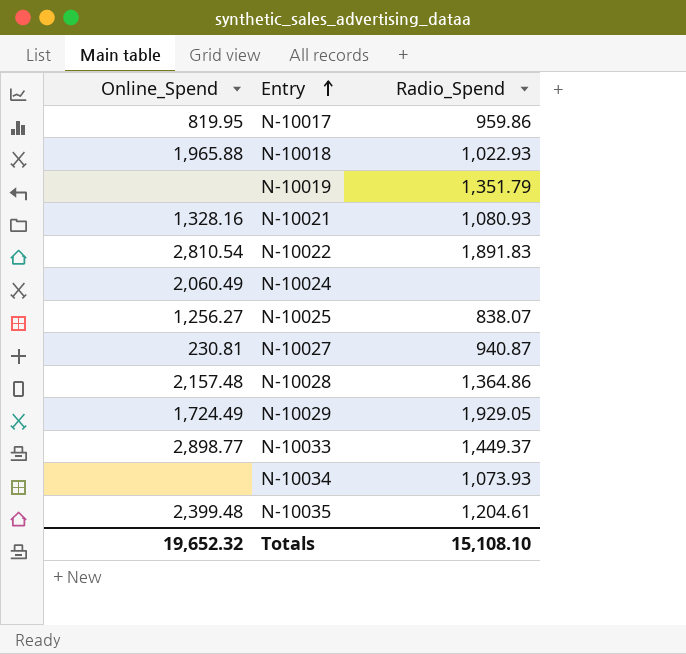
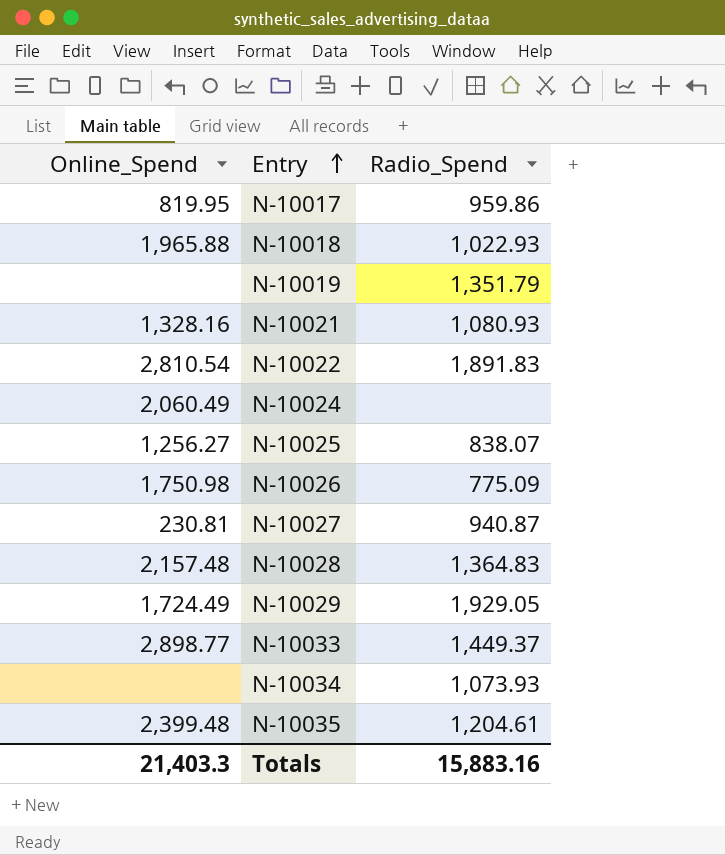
row N-10026: none -> 1,750.98 | 775.09
N-10028 | Radio_Spend: 1,364.86 -> 1,364.83
Totals | Online_Spend: 19,652.32 -> 21,403.3
Totals | Radio_Spend: 15,108.10 -> 15,883.16

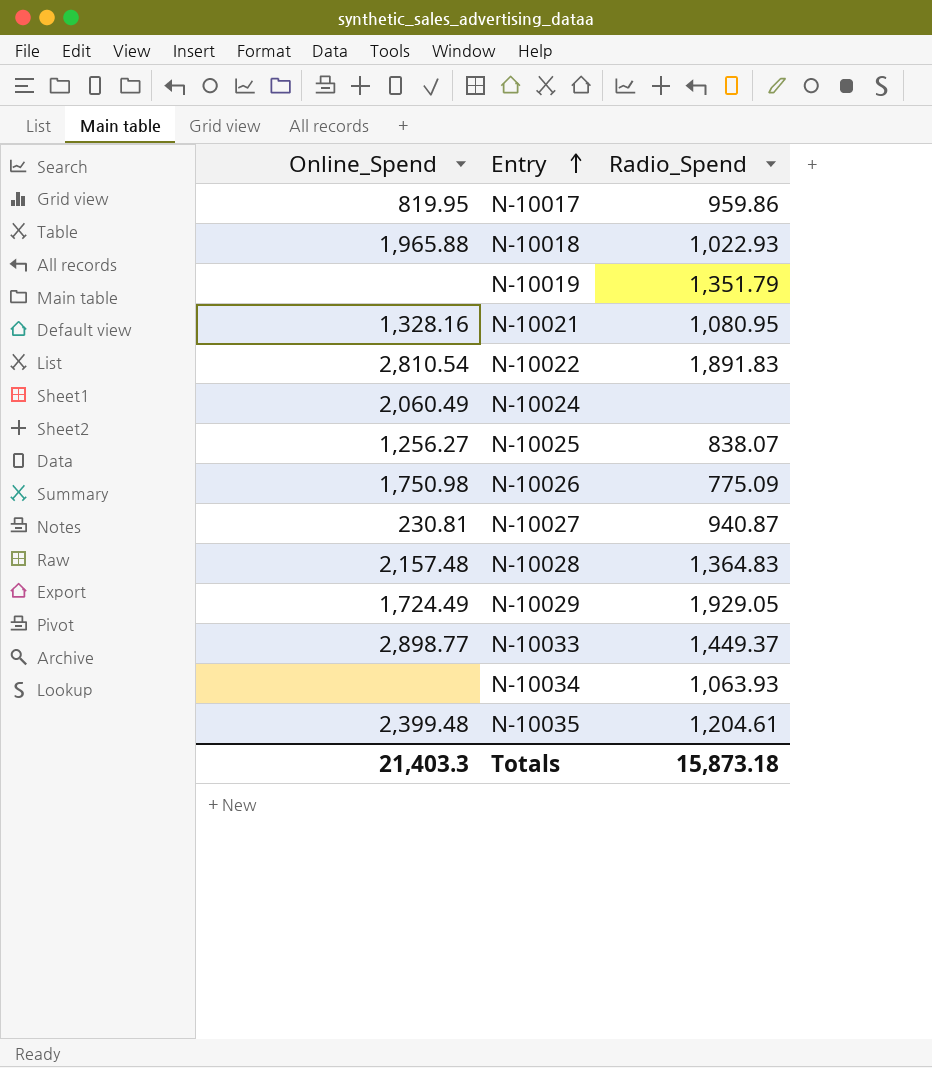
N-10021 | Radio_Spend: 1,080.93 -> 1,080.95
N-10034 | Radio_Spend: 1,073.93 -> 1,063.93
Totals | Radio_Spend: 15,883.16 -> 15,873.18

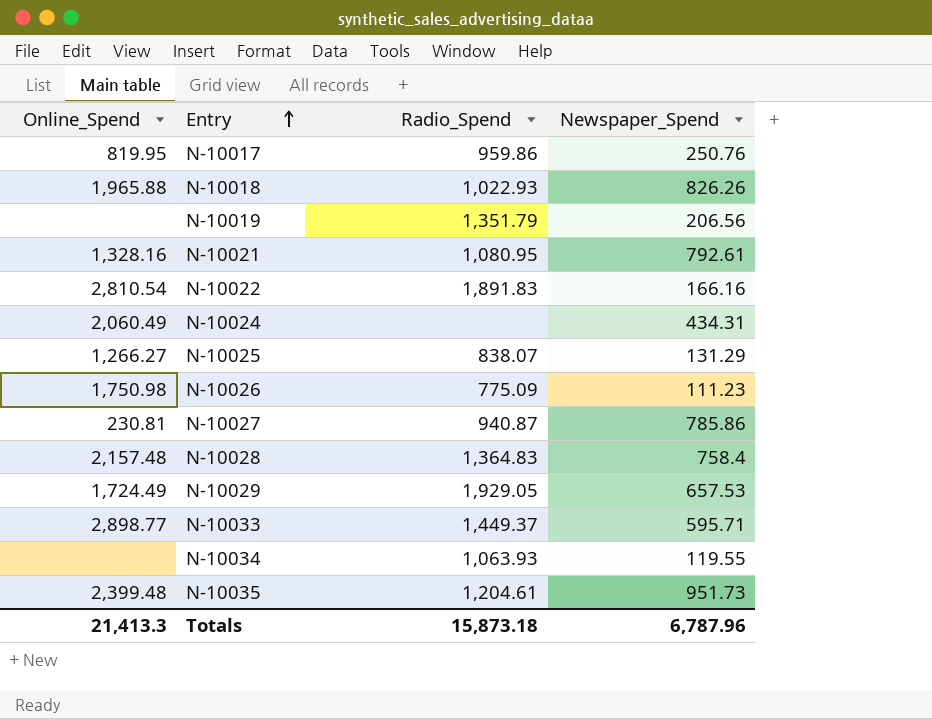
column Newspaper_Spend | position: none -> 4
N-10025 | Online_Spend: 1,256.27 -> 1,266.27
Totals | Online_Spend: 21,403.3 -> 21,413.3

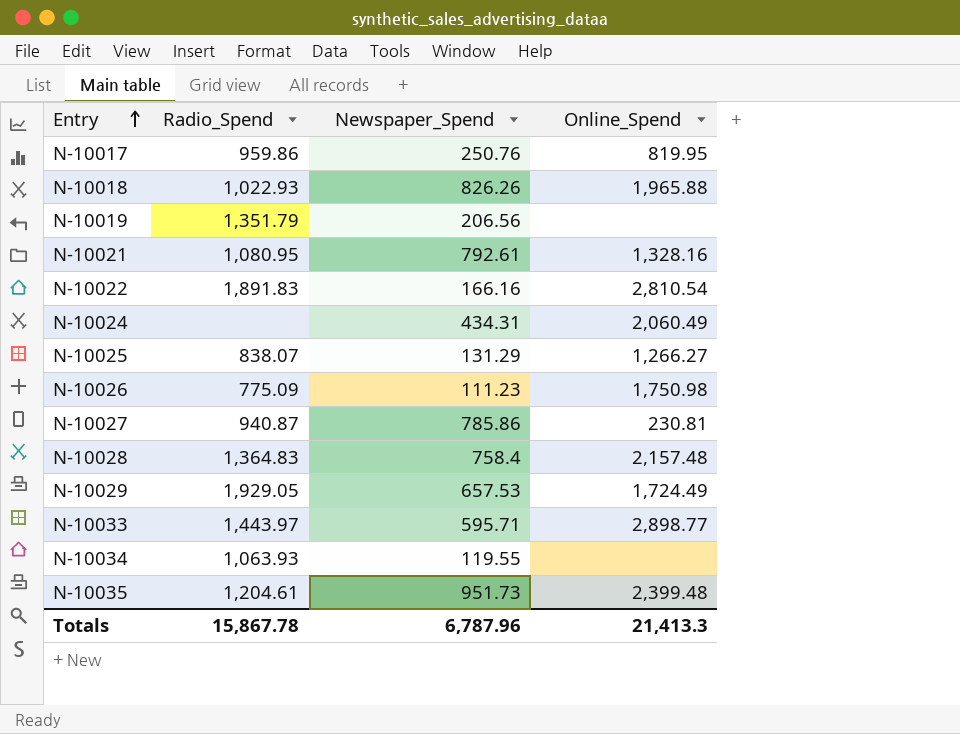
column Online_Spend | position: 1 -> 4
N-10033 | Radio_Spend: 1,449.37 -> 1,443.97
Totals | Radio_Spend: 15,873.18 -> 15,867.78

